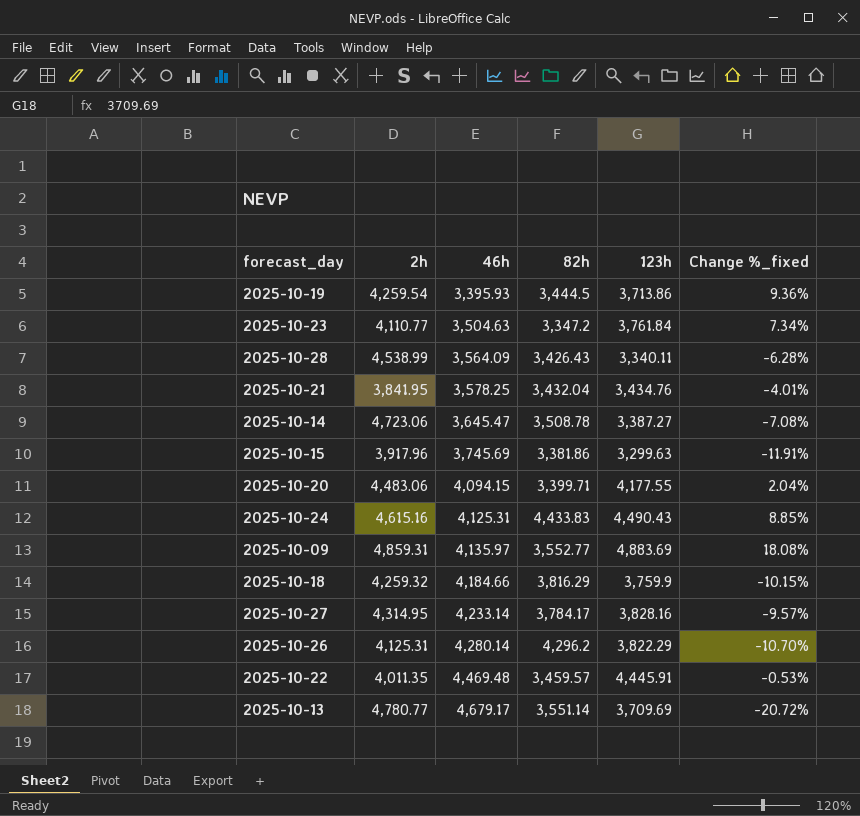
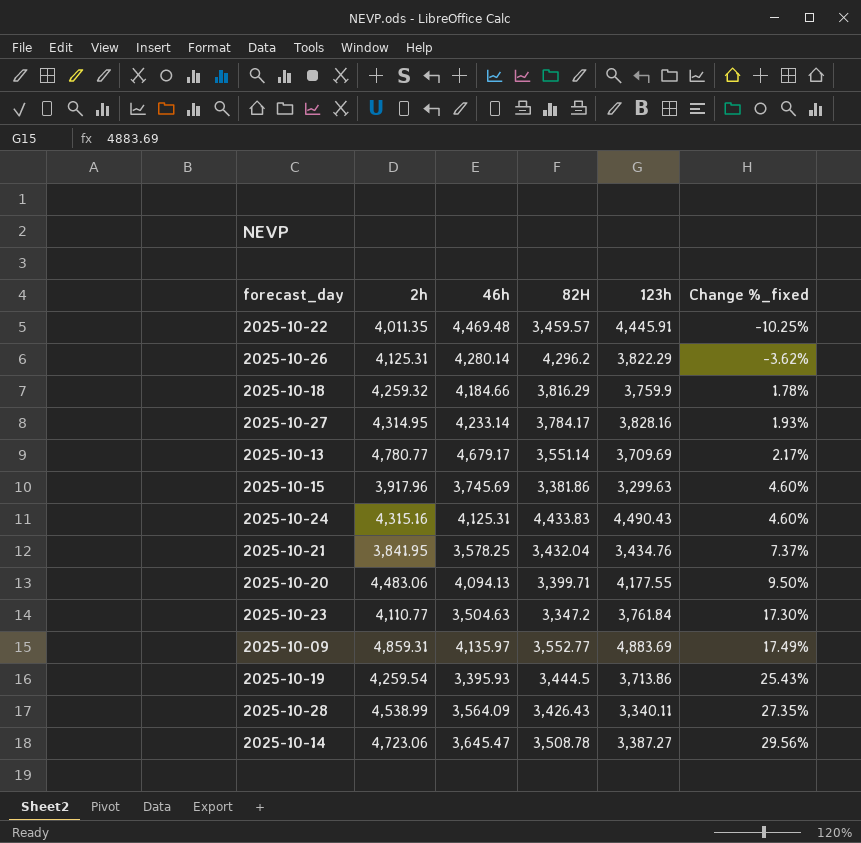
row order: 46h ascending -> Change %_fixed ascending
column name: 82h -> 82H
column Change %_fixed | formula: ([123h] - [46h]) / [46h] -> ([2h] - [46h]) / [46h]
2025-10-24 | 2h: 4,615.16 -> 4,315.16
2025-10-20 | 46h: 4,094.15 -> 4,094.13

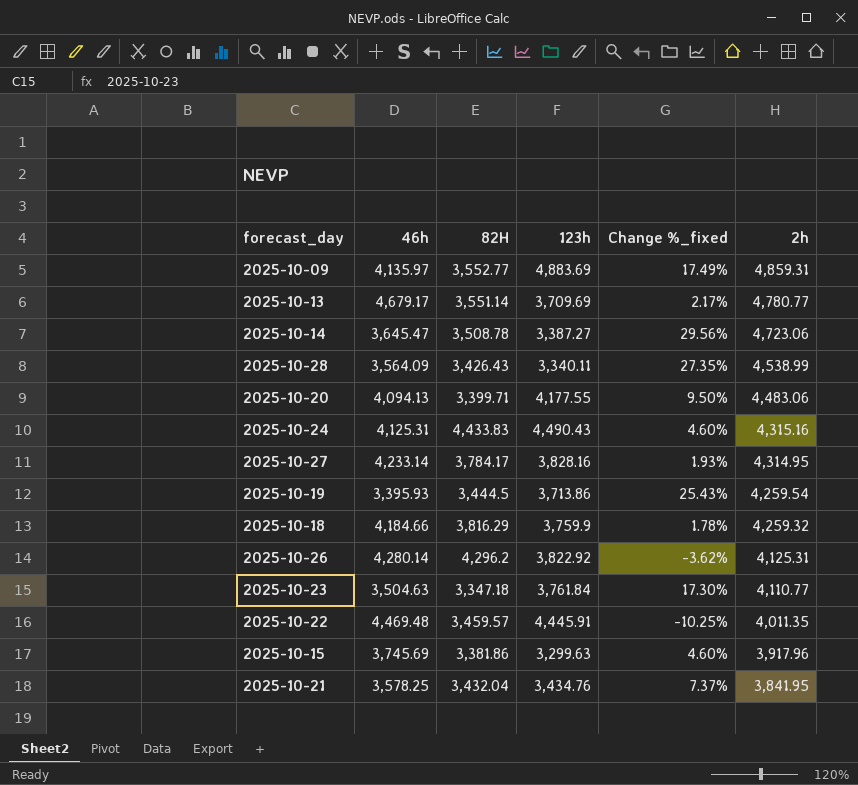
row order: Change %_fixed ascending -> 2h descending
column 2h | position: 2 -> 6
2025-10-26 | 123h: 3,822.29 -> 3,822.92
2025-10-23 | 82H: 3,347.2 -> 3,347.18

